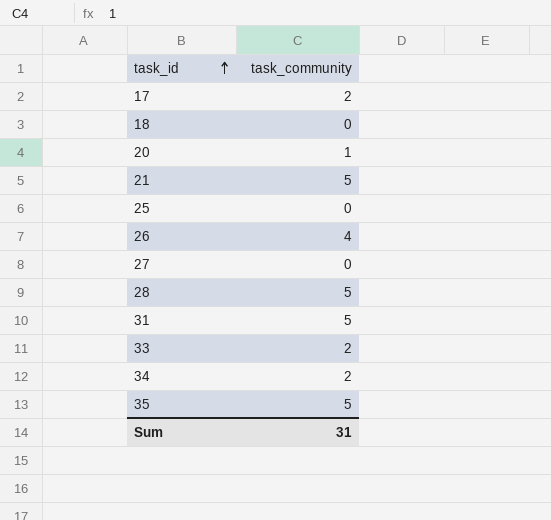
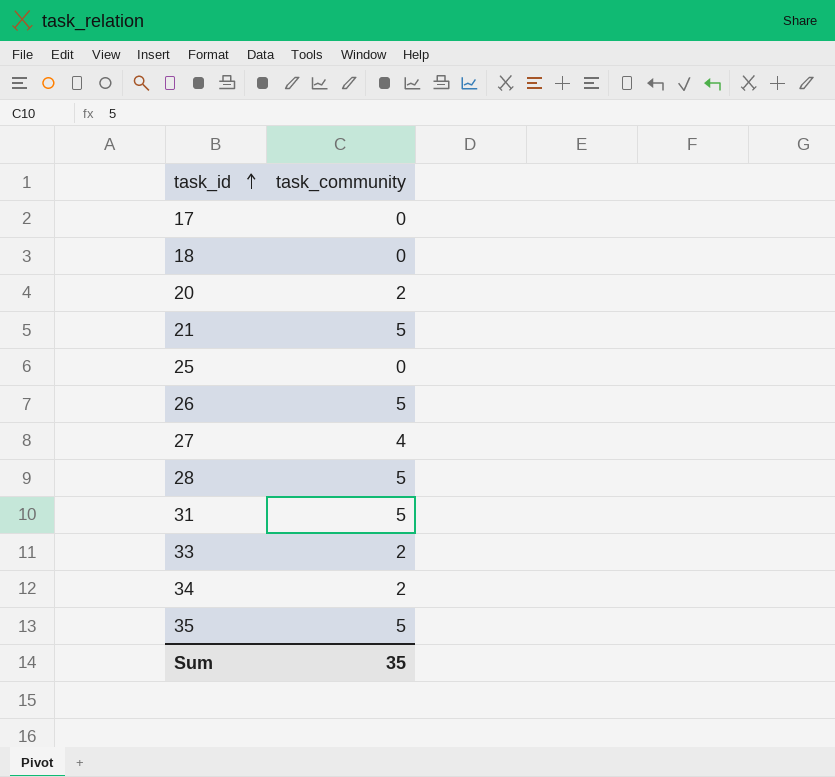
17 | task_community: 2 -> 0
20 | task_community: 1 -> 2
26 | task_community: 4 -> 5
27 | task_community: 0 -> 4
Sum | task_community: 31 -> 35

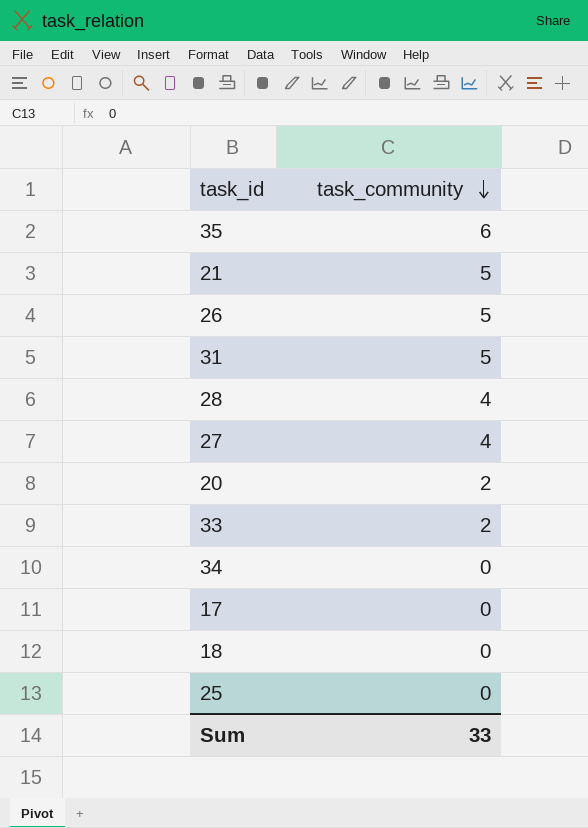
row order: task_id ascending -> task_community descending
35 | task_community: 5 -> 6
28 | task_community: 5 -> 4
34 | task_community: 2 -> 0
Sum | task_community: 35 -> 33

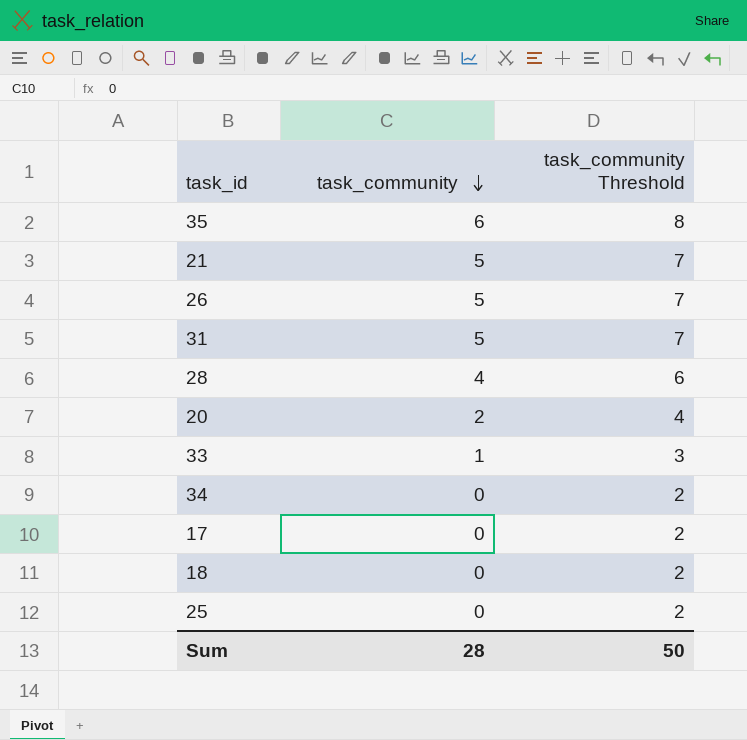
column task_community Threshold | formula: none -> [task_community] + 2
row 27: 4 -> none
33 | task_community: 2 -> 1
Sum | task_community: 33 -> 28

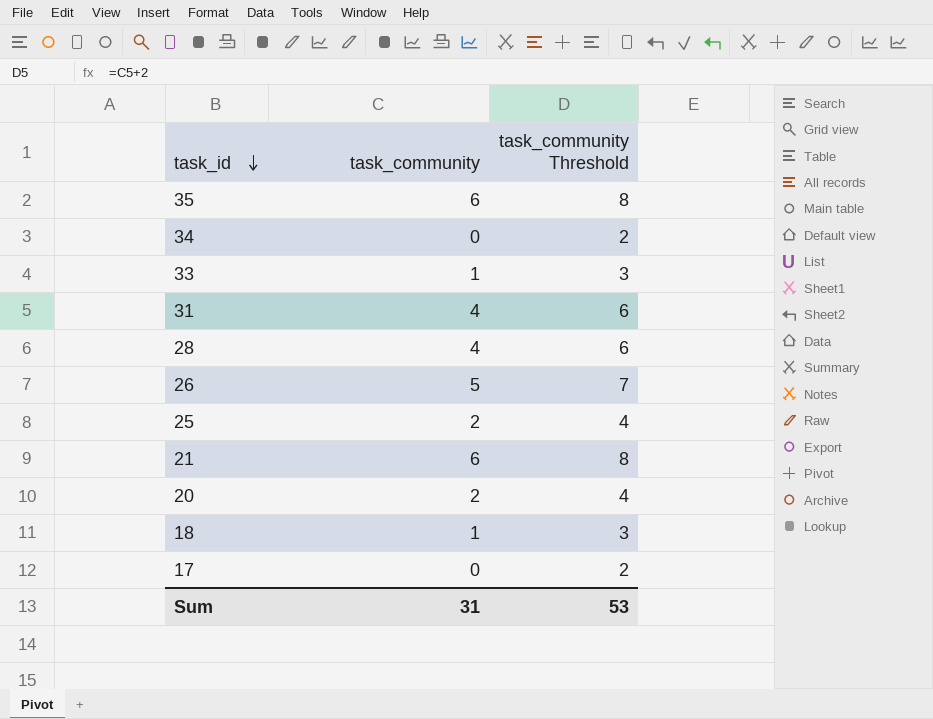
row order: task_community descending -> task_id descending
31 | task_community: 5 -> 4
31 | task_community Threshold: 7 -> 6
25 | task_community: 0 -> 2
25 | task_community Threshold: 2 -> 4
21 | task_community: 5 -> 6
21 | task_community Threshold: 7 -> 8
18 | task_community: 0 -> 1
18 | task_community Threshold: 2 -> 3
Sum | task_community: 28 -> 31
Sum | task_community Threshold: 50 -> 53

